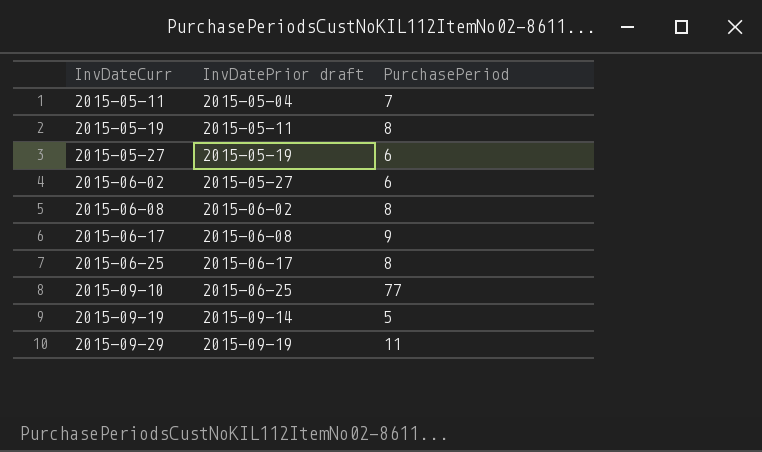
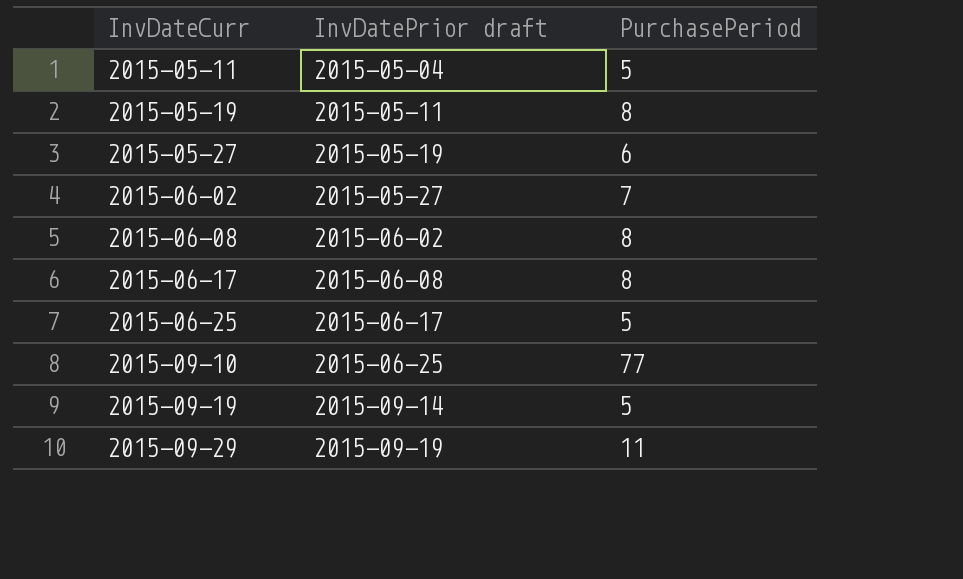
2015-05-11 | PurchasePeriod: 7 -> 5
2015-06-02 | PurchasePeriod: 6 -> 7
2015-06-17 | PurchasePeriod: 9 -> 8
2015-06-25 | PurchasePeriod: 8 -> 5

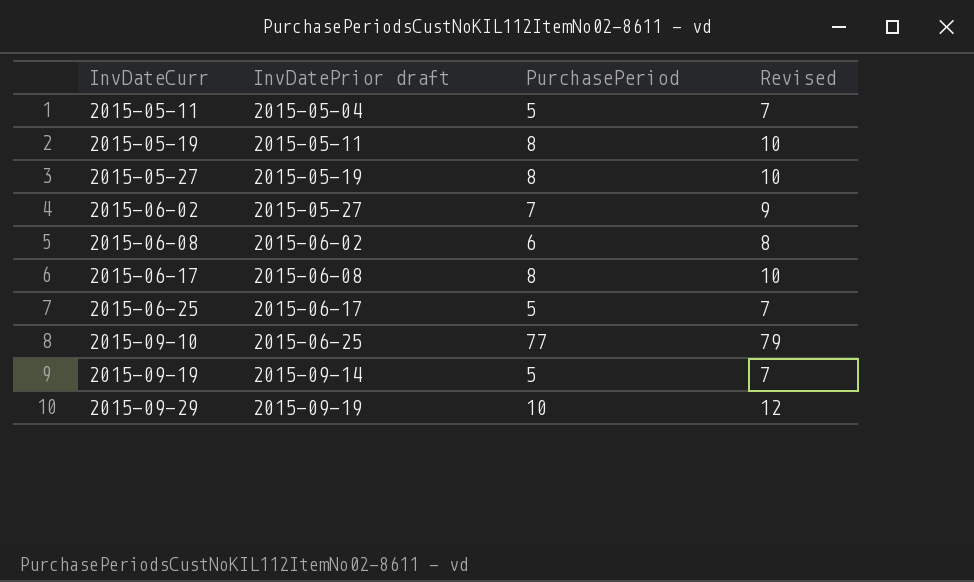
column Revised | formula: none -> [PurchasePeriod] + 2
2015-05-27 | PurchasePeriod: 6 -> 8
2015-06-08 | PurchasePeriod: 8 -> 6
2015-09-29 | PurchasePeriod: 11 -> 10

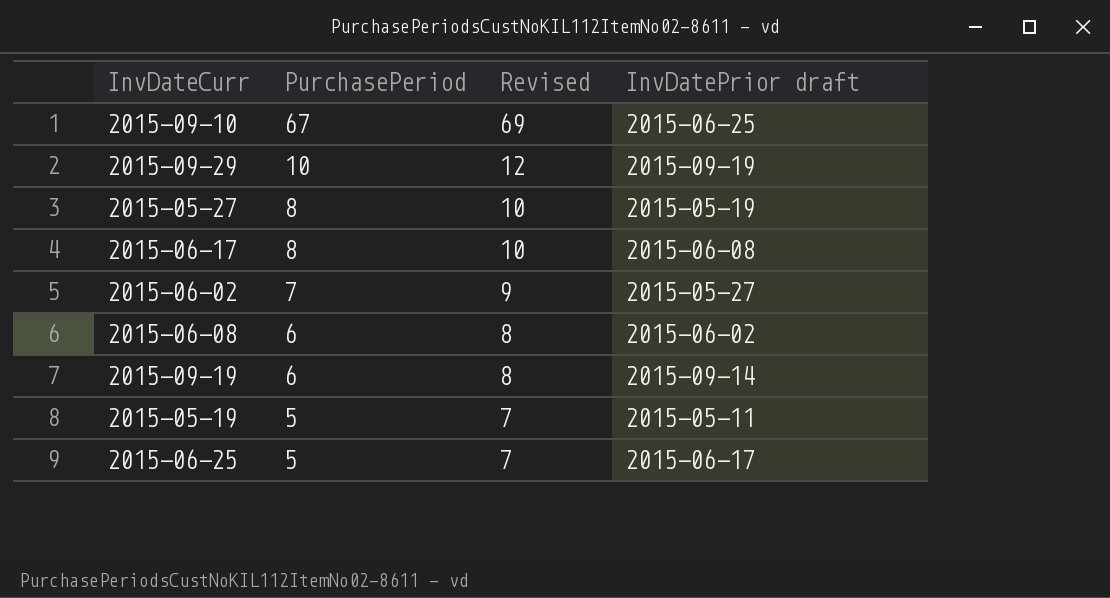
row order: InvDateCurr ascending -> PurchasePeriod descending
column InvDatePrior draft | position: 2 -> 4
row 2015-05-11: 2015-05-04 | 5 | 7 -> none
2015-09-10 | PurchasePeriod: 77 -> 67
2015-09-10 | Revised: 79 -> 69
2015-09-19 | PurchasePeriod: 5 -> 6
2015-09-19 | Revised: 7 -> 8
2015-05-19 | PurchasePeriod: 8 -> 5
2015-05-19 | Revised: 10 -> 7

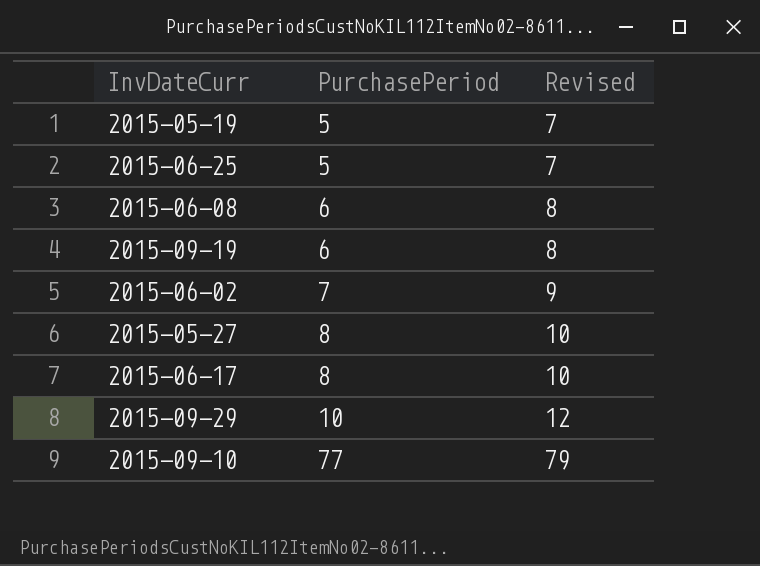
row order: PurchasePeriod descending -> PurchasePeriod ascending
column InvDatePrior draft | position: 4 -> none
2015-09-10 | PurchasePeriod: 67 -> 77
2015-09-10 | Revised: 69 -> 79

